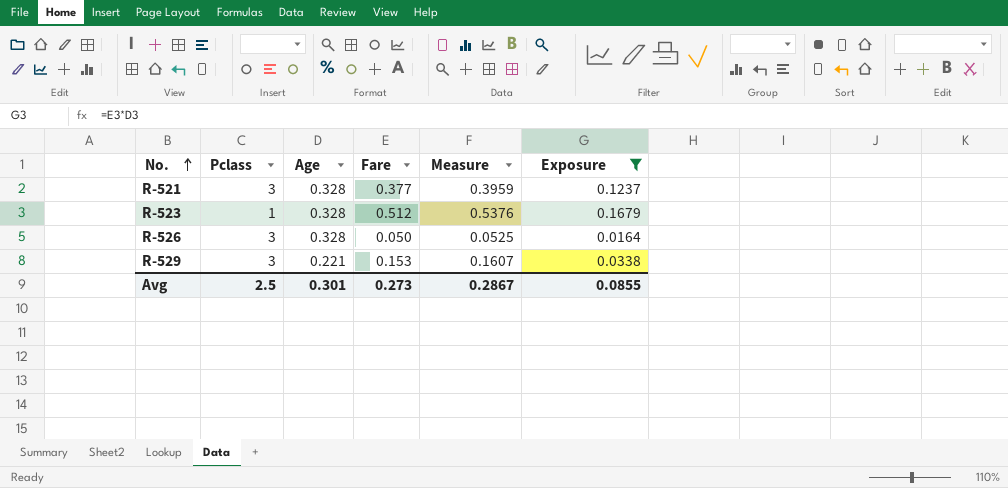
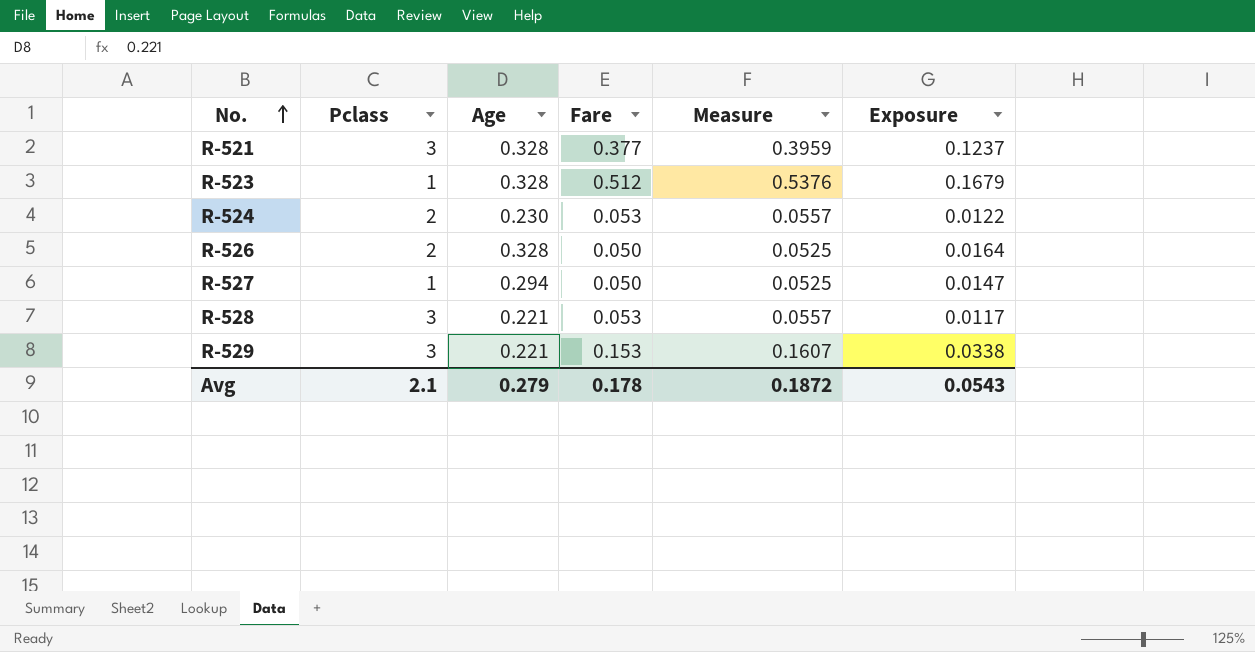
filter: Exposure >= 0.0164 -> none
R-526 | Pclass: 3 -> 2
Avg | Pclass: 2.5 -> 2.1
Avg | Age: 0.301 -> 0.279
Avg | Fare: 0.273 -> 0.178
Avg | Measure: 0.2867 -> 0.1872
Avg | Exposure: 0.0855 -> 0.0543

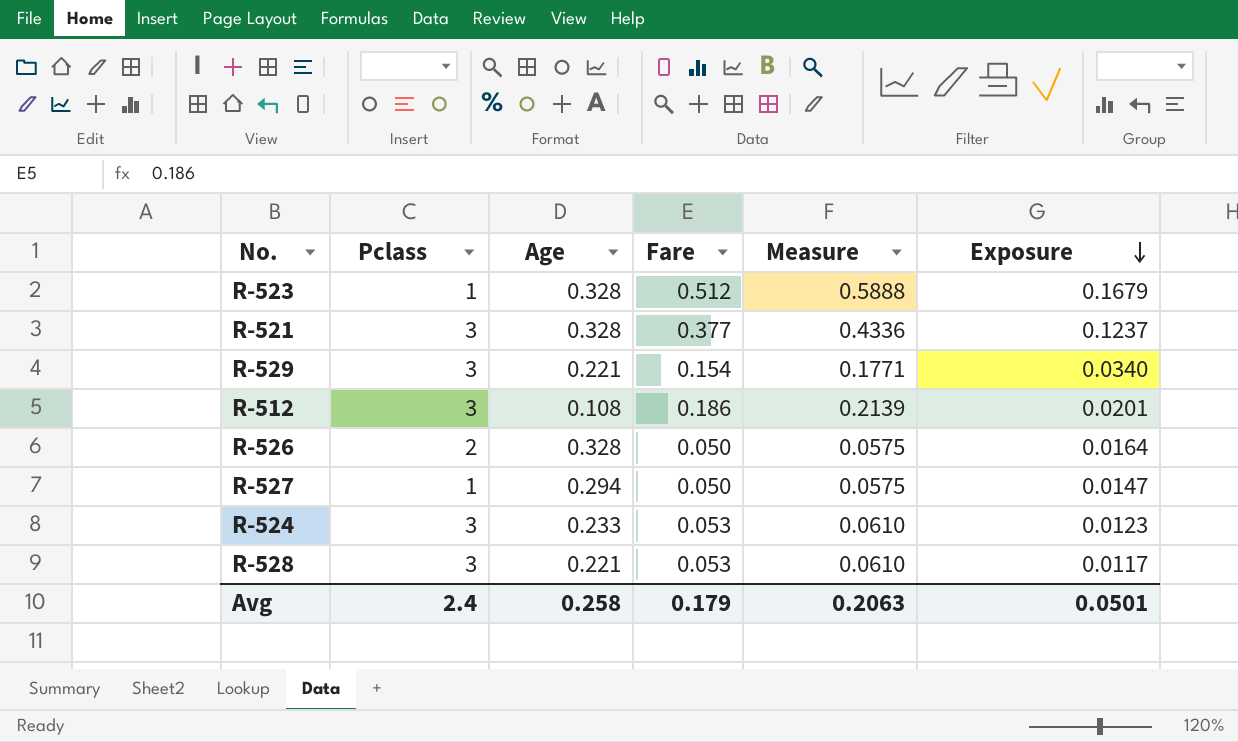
row order: No. ascending -> Exposure descending
column Measure | formula: [Fare] * 1.05 -> [Fare] * 1.15
R-529 | Fare: 0.153 -> 0.154
R-529 | Exposure: 0.0338 -> 0.0340
row R-512: none -> 3 | 0.108 | 0.186 | 0.2139 | 0.0201
R-524 | Pclass: 2 -> 3
R-524 | Age: 0.230 -> 0.233
R-524 | Exposure: 0.0122 -> 0.0123
Avg | Pclass: 2.1 -> 2.4
Avg | Age: 0.279 -> 0.258
Avg | Fare: 0.178 -> 0.179
Avg | Measure: 0.1872 -> 0.2063
Avg | Exposure: 0.0543 -> 0.0501

